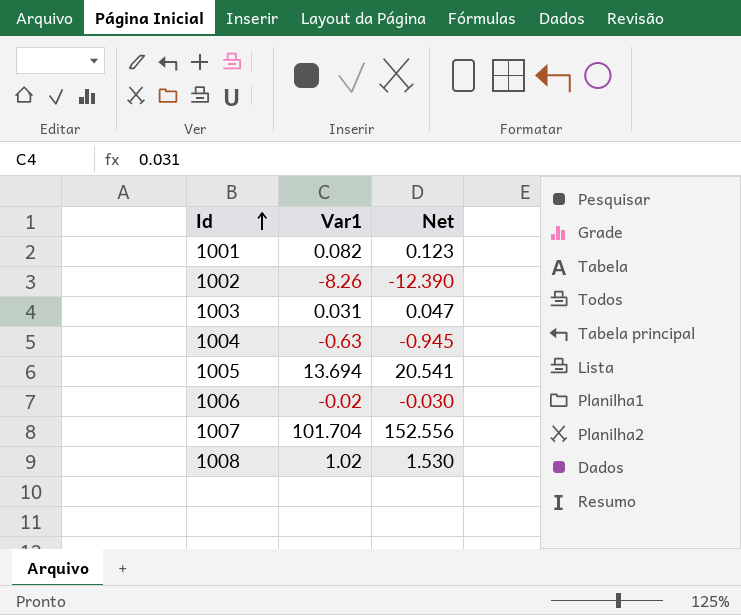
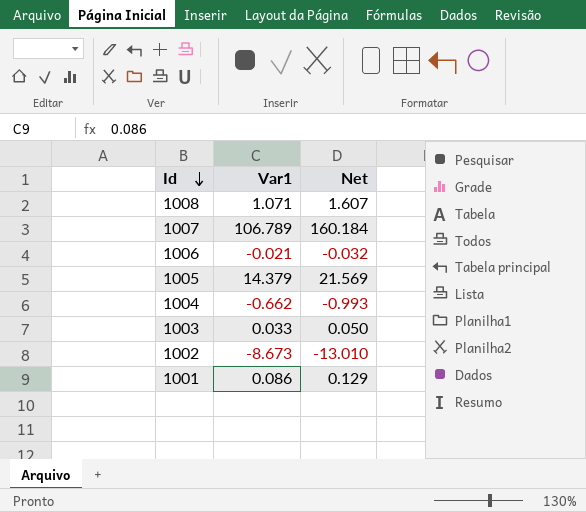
row order: Id ascending -> Id descending
1008 | Var1: 1.02 -> 1.071
1008 | Net: 1.530 -> 1.607
1007 | Var1: 101.704 -> 106.789
1007 | Net: 152.556 -> 160.184
1006 | Var1: -0.02 -> -0.021
1006 | Net: -0.030 -> -0.032
1005 | Var1: 13.694 -> 14.379
1005 | Net: 20.541 -> 21.569
1004 | Var1: -0.63 -> -0.662
1004 | Net: -0.945 -> -0.993
1003 | Var1: 0.031 -> 0.033
1003 | Net: 0.047 -> 0.050
1002 | Var1: -8.26 -> -8.673
1002 | Net: -12.390 -> -13.010
1001 | Var1: 0.082 -> 0.086
1001 | Net: 0.123 -> 0.129

